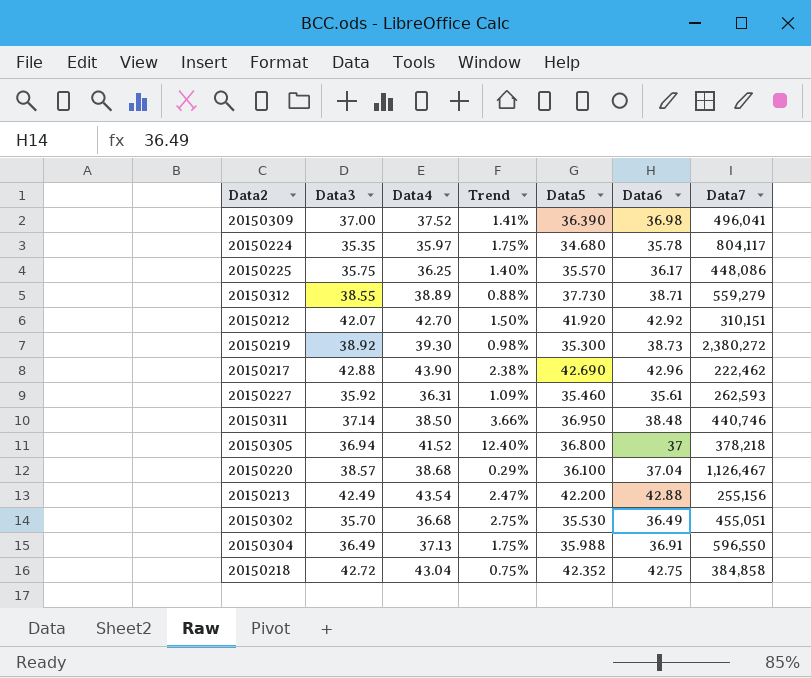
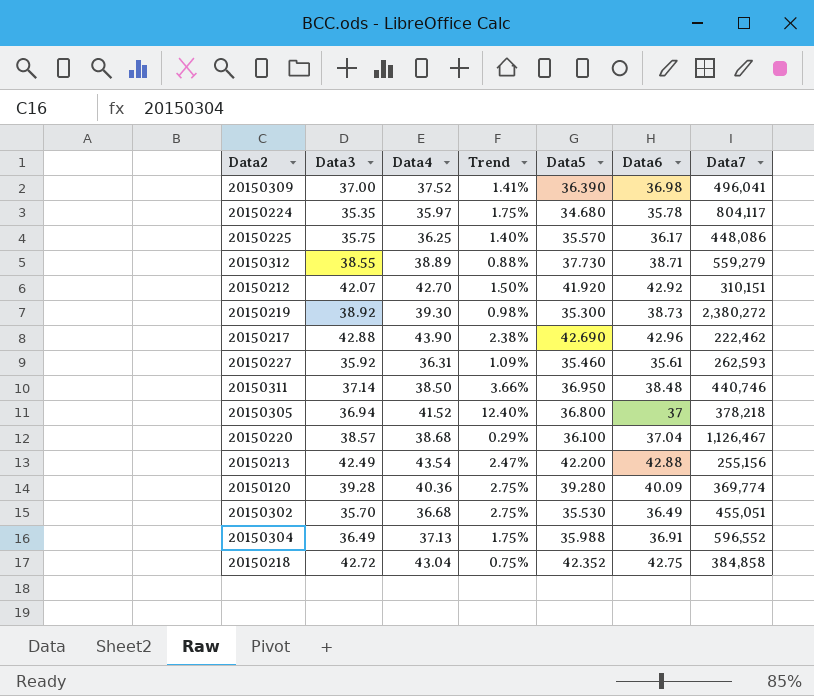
row 20150120: none -> 39.28 | 40.36 | 2.75% | 39.280 | 40.09 | 369,774
20150304 | Data7: 596,550 -> 596,552

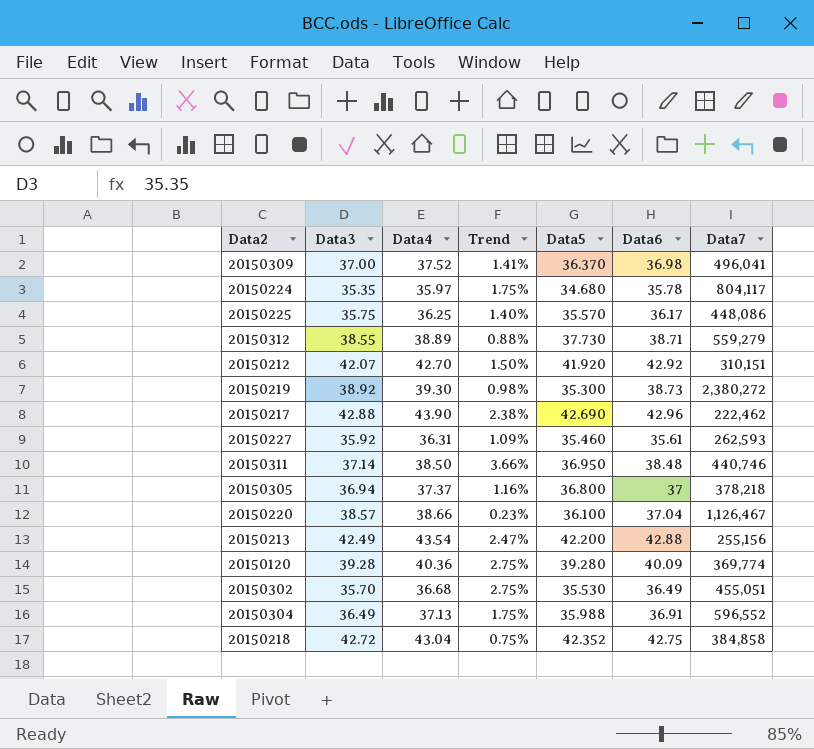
20150309 | Data5: 36.390 -> 36.370
20150305 | Data4: 41.52 -> 37.37
20150305 | Trend: 12.40% -> 1.16%
20150220 | Data4: 38.68 -> 38.66
20150220 | Trend: 0.29% -> 0.23%

